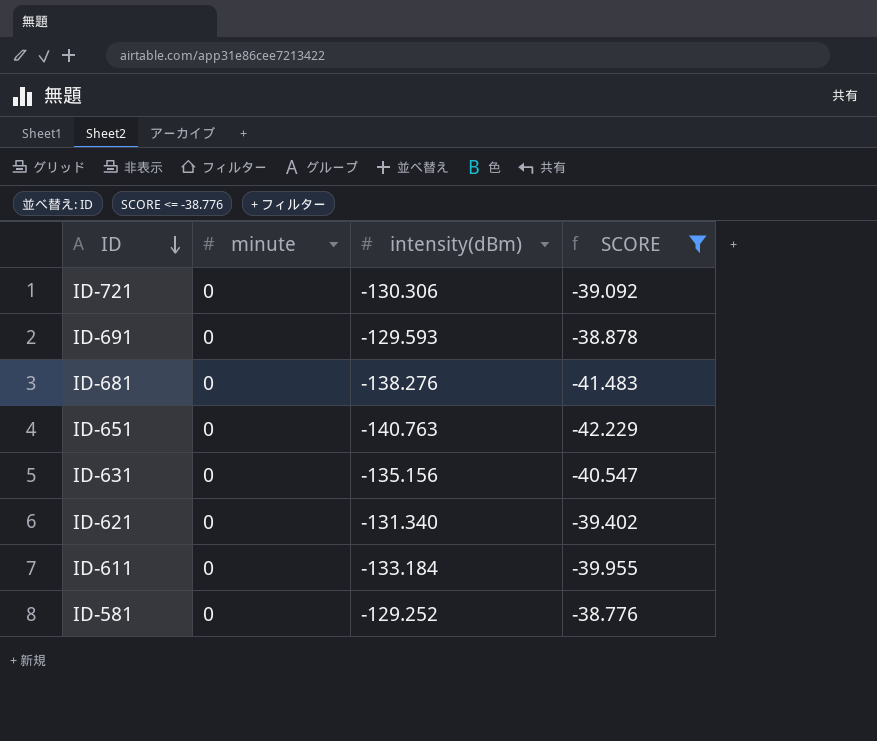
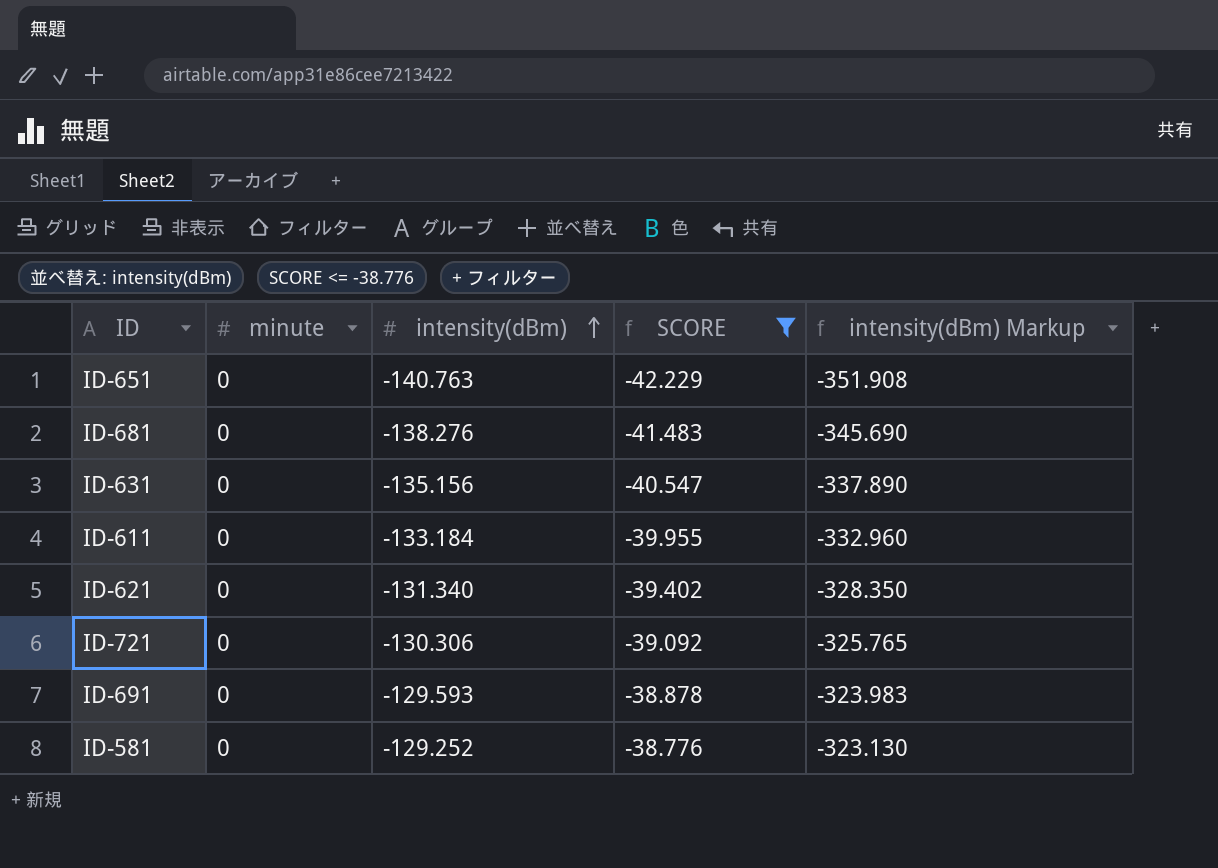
row order: ID descending -> intensity(dBm) ascending
column intensity(dBm) Markup | formula: none -> [intensity(dBm)] * 2.5

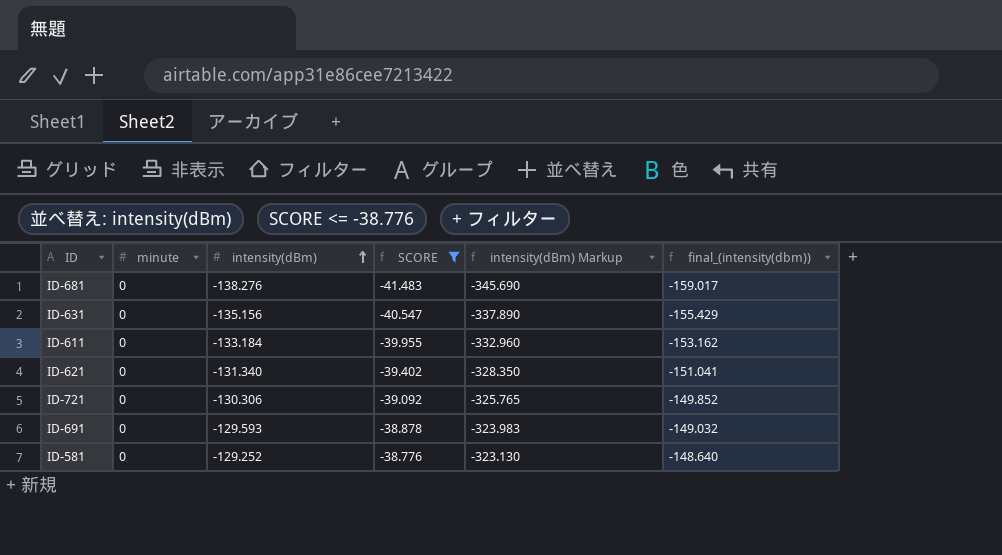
column final_(intensity(dbm)) | formula: none -> [intensity(dBm)] * 1.15
row ID-651: 0 | -140.763 | -42.229 | -351.908 -> none

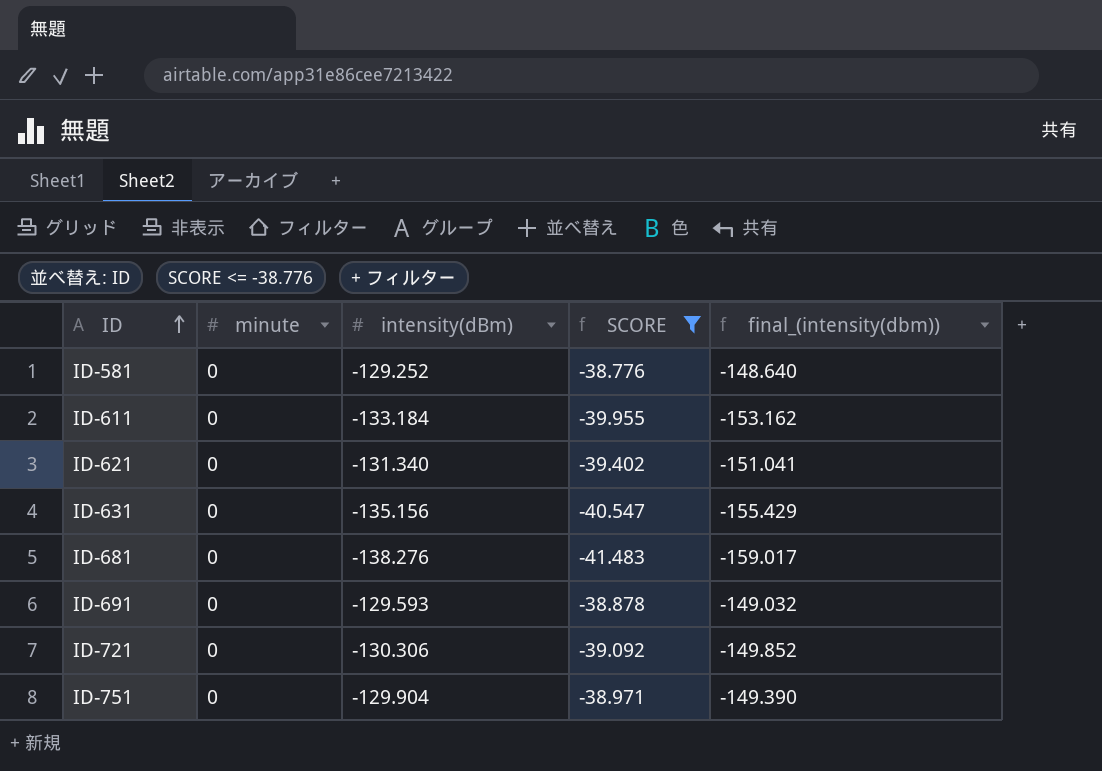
row order: intensity(dBm) ascending -> ID ascending
column intensity(dBm) Markup | formula: [intensity(dBm)] * 2.5 -> none
row ID-751: none -> 0 | -129.904 | -38.971 | -149.390

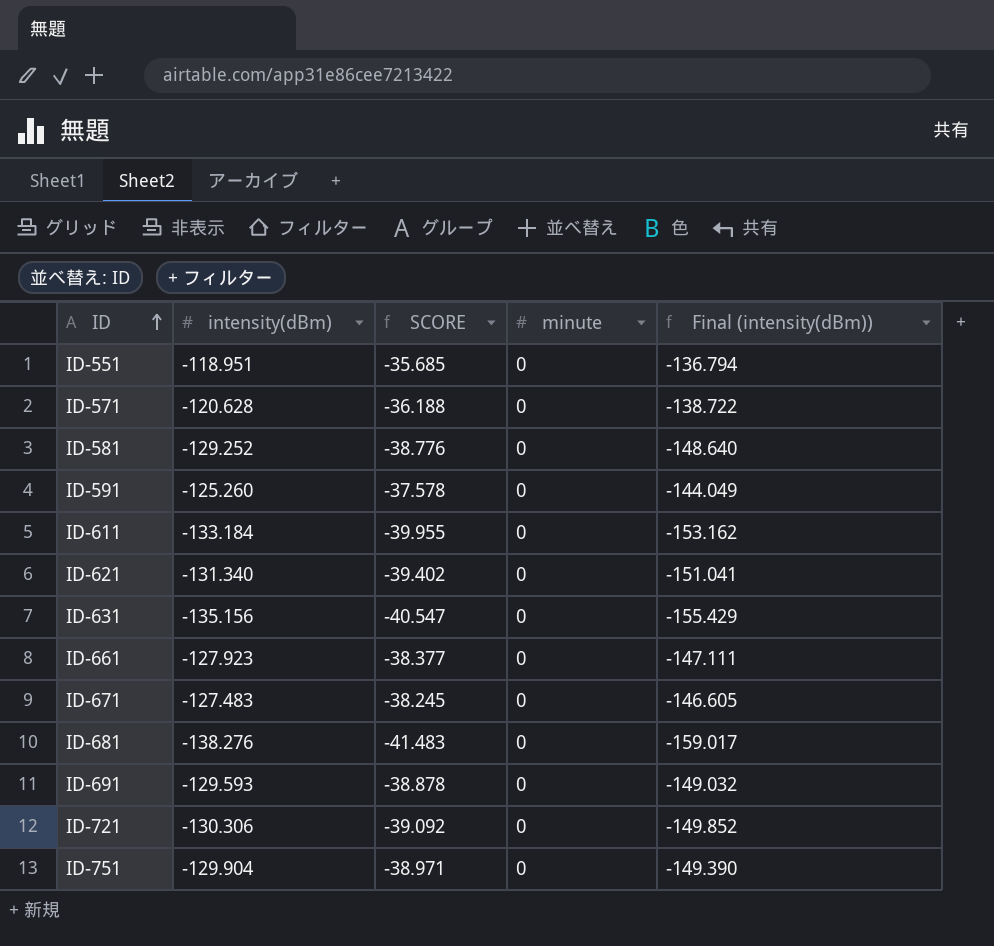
filter: SCORE <= -38.776 -> none
column minute | position: 2 -> 4
column name: final_(intensity(dbm)) -> Final (intensity(dBm))

